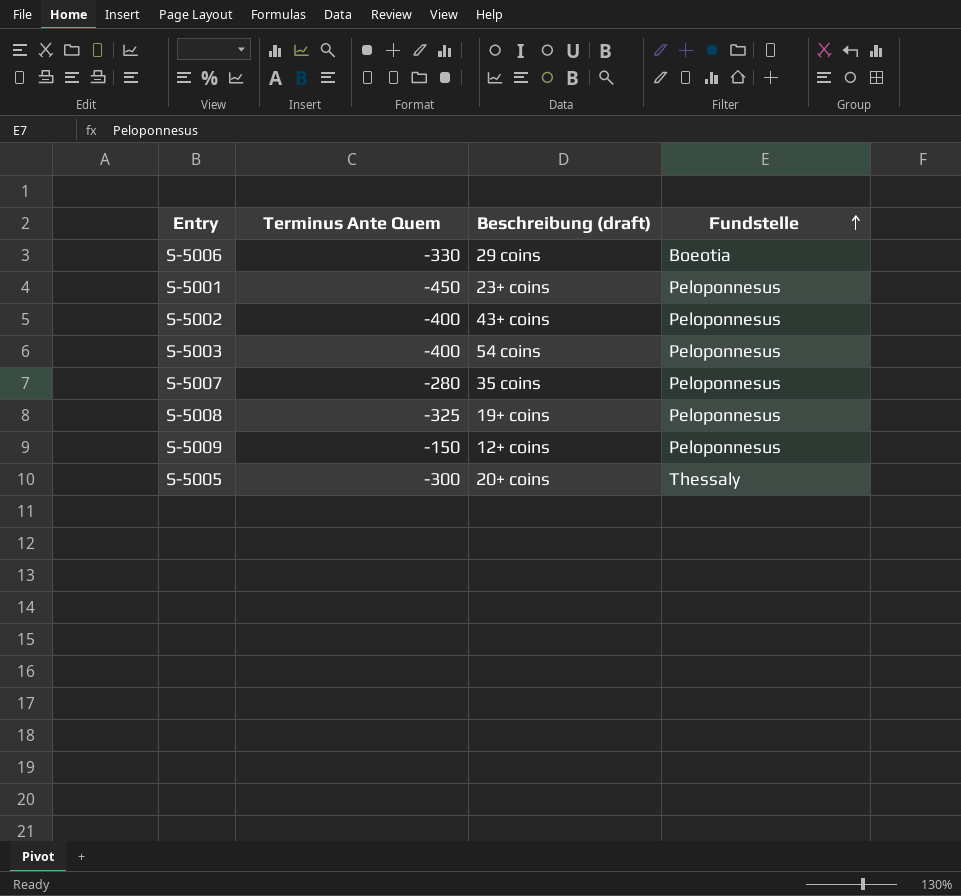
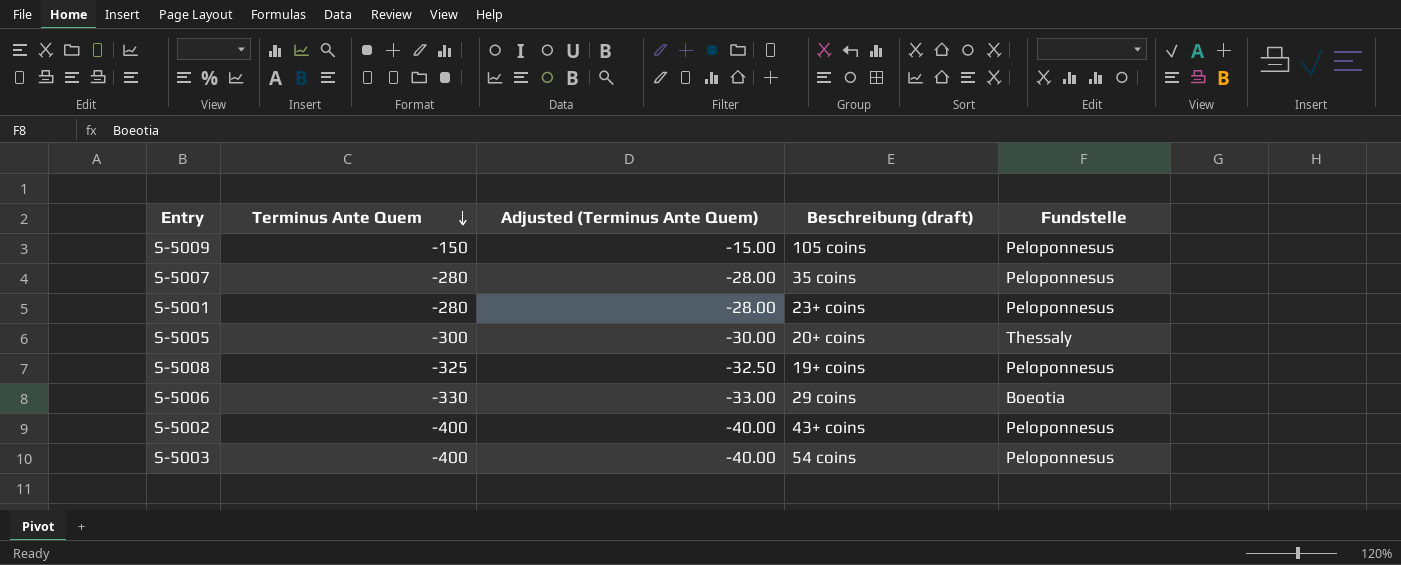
row order: Fundstelle ascending -> Terminus Ante Quem descending
column Adjusted (Terminus Ante Quem) | formula: none -> [Terminus Ante Quem] * 0.1
S-5009 | Beschreibung (draft): 12+ coins -> 105 coins
S-5001 | Terminus Ante Quem: -450 -> -280

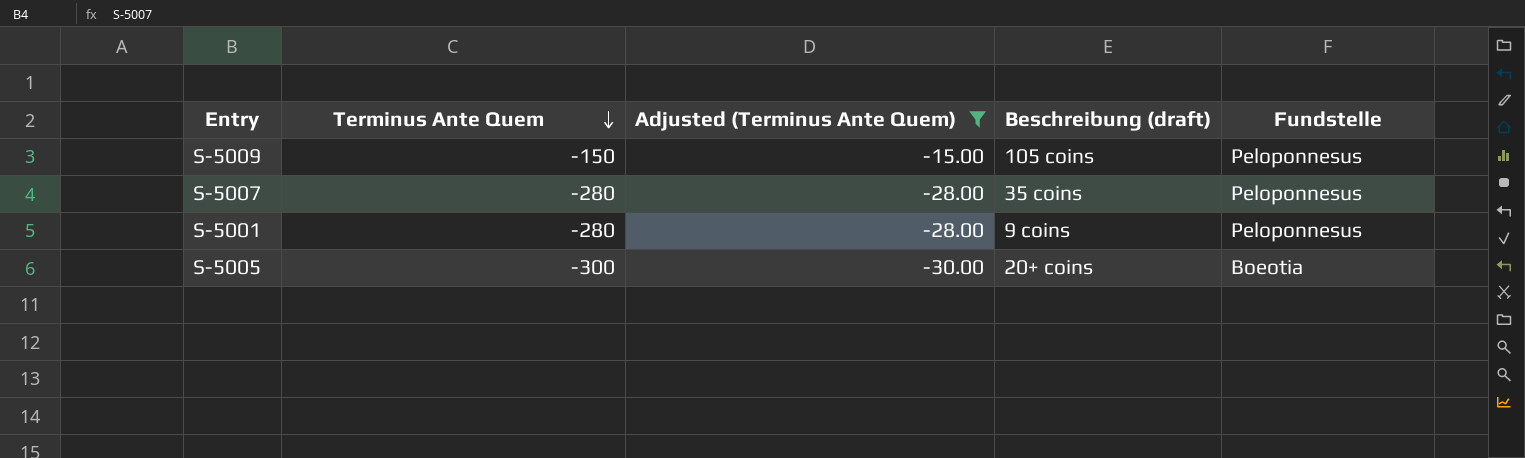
filter: none -> Adjusted (Terminus Ante Quem) >= -30.00
S-5001 | Beschreibung (draft): 23+ coins -> 9 coins
S-5005 | Fundstelle: Thessaly -> Boeotia

